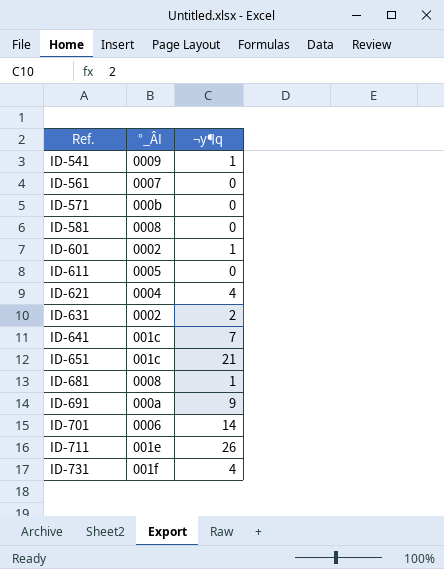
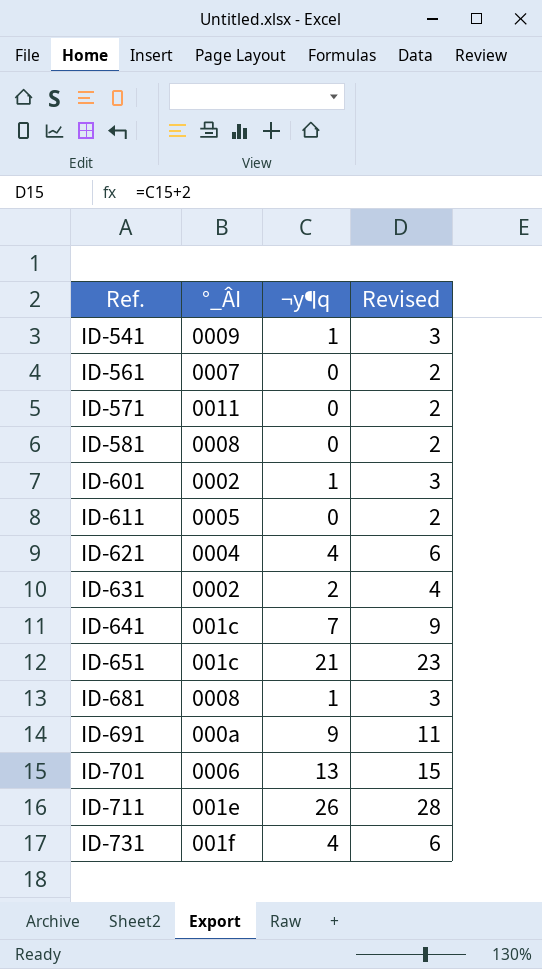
column Revised | formula: none -> [¬y¶q] + 2
ID-571 | °_ÂI: 000b -> 0011
ID-701 | ¬y¶q: 14 -> 13

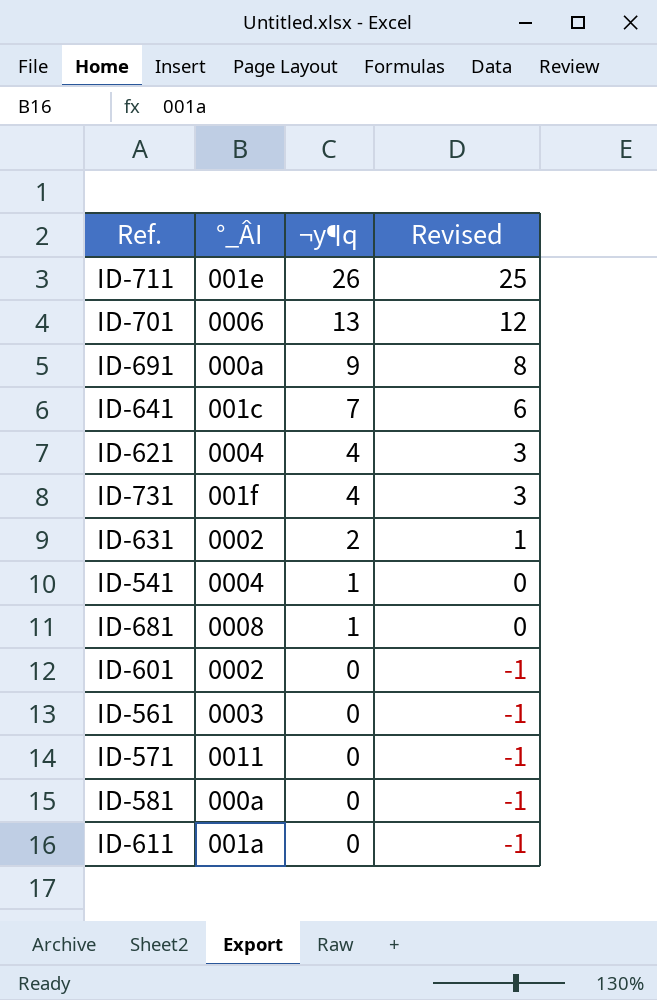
row order: Ref. ascending -> ¬y¶q descending
column Revised | formula: [¬y¶q] + 2 -> [¬y¶q] - 1
row ID-651: 001c | 21 | 23 -> none
ID-541 | °_ÂI: 0009 -> 0004
ID-601 | ¬y¶q: 1 -> 0
ID-561 | °_ÂI: 0007 -> 0003
ID-581 | °_ÂI: 0008 -> 000a
ID-611 | °_ÂI: 0005 -> 001a

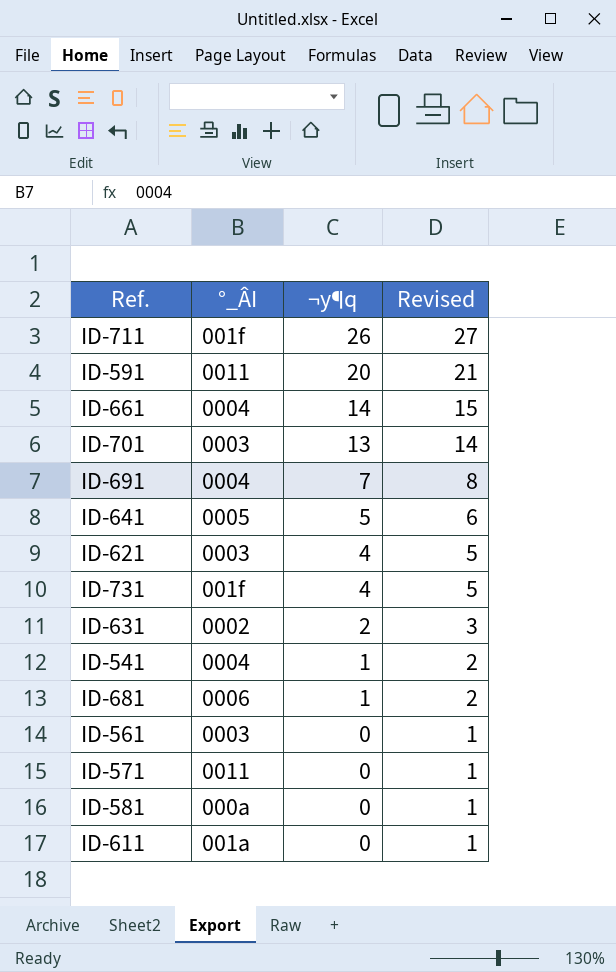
column Revised | formula: [¬y¶q] - 1 -> [¬y¶q] + 1
row ID-601: 0002 | 0 | -1 -> none
ID-711 | °_ÂI: 001e -> 001f
row ID-591: none -> 0011 | 20 | 21
row ID-661: none -> 0004 | 14 | 15
ID-701 | °_ÂI: 0006 -> 0003
ID-691 | °_ÂI: 000a -> 0004
ID-691 | ¬y¶q: 9 -> 7
ID-641 | °_ÂI: 001c -> 0005
ID-641 | ¬y¶q: 7 -> 5
ID-621 | °_ÂI: 0004 -> 0003
ID-681 | °_ÂI: 0008 -> 0006

